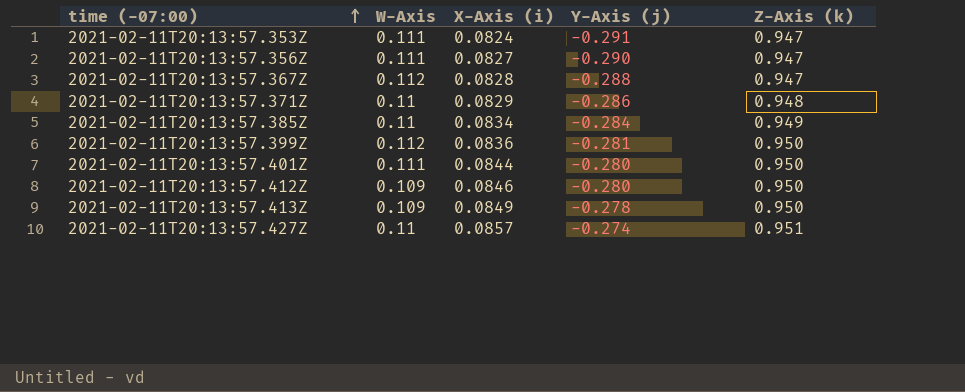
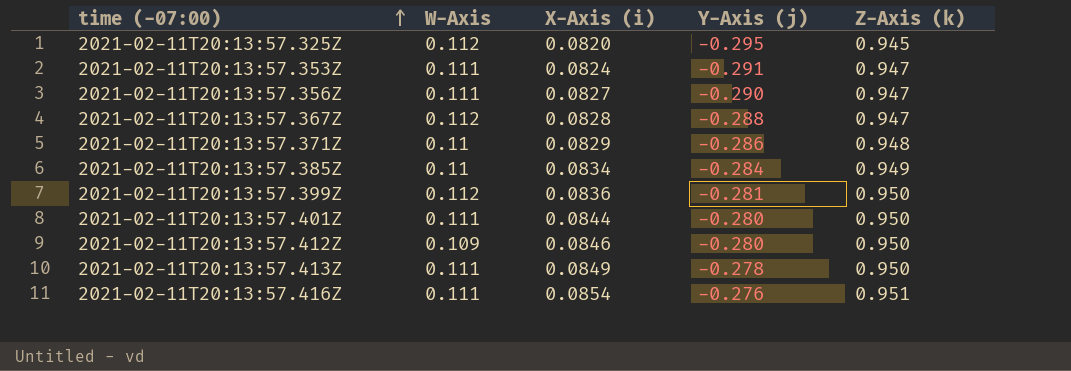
row 2021-02-11T20:13:57.427Z: 0.11 | 0.0857 | -0.274 | 0.951 -> none
row 2021-02-11T20:13:57.325Z: none -> 0.112 | 0.0820 | -0.295 | 0.945
2021-02-11T20:13:57.413Z | W-Axis: 0.109 -> 0.111
row 2021-02-11T20:13:57.416Z: none -> 0.111 | 0.0854 | -0.276 | 0.951

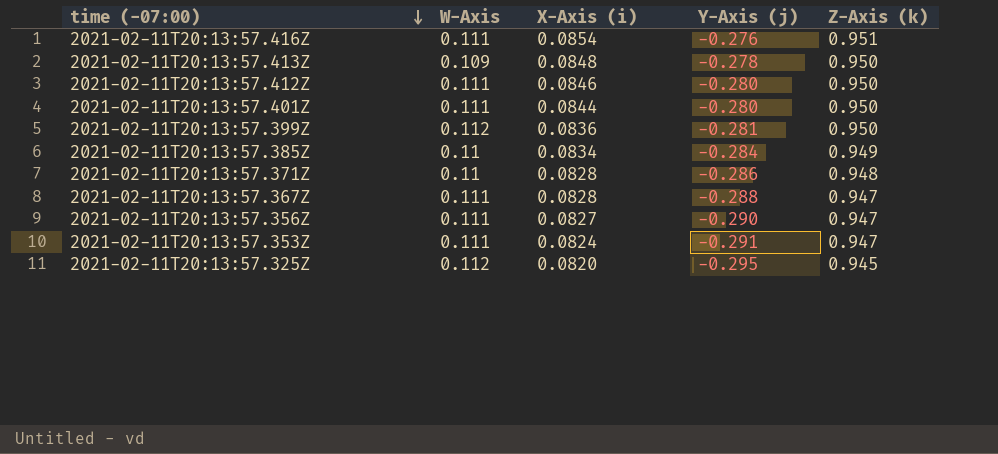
row order: time (-07:00) ascending -> time (-07:00) descending
2021-02-11T20:13:57.413Z | W-Axis: 0.111 -> 0.109
2021-02-11T20:13:57.413Z | X-Axis (i): 0.0849 -> 0.0848
2021-02-11T20:13:57.412Z | W-Axis: 0.109 -> 0.111
2021-02-11T20:13:57.371Z | X-Axis (i): 0.0829 -> 0.0828
2021-02-11T20:13:57.367Z | W-Axis: 0.112 -> 0.111

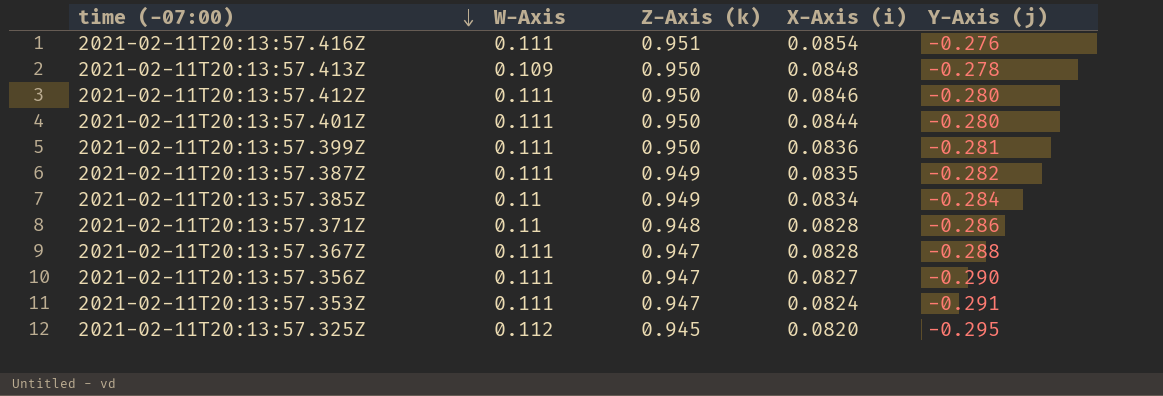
column Z-Axis (k) | position: 5 -> 3
2021-02-11T20:13:57.399Z | W-Axis: 0.112 -> 0.111
row 2021-02-11T20:13:57.387Z: none -> 0.111 | 0.949 | 0.0835 | -0.282

